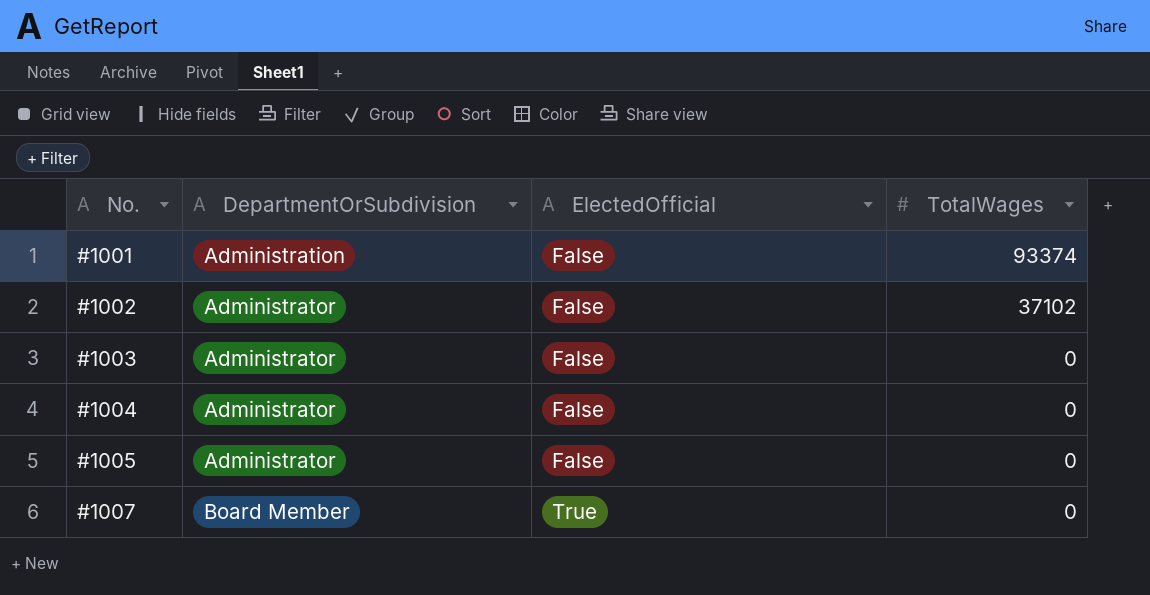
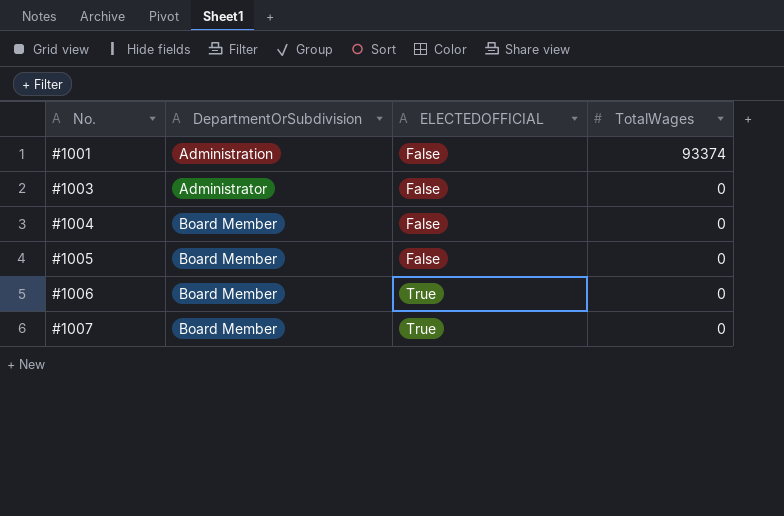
column name: ElectedOfficial -> ELECTEDOFFICIAL
row #1002: Administrator | False | 37102 -> none
#1004 | DepartmentOrSubdivision: Administrator -> Board Member
#1005 | DepartmentOrSubdivision: Administrator -> Board Member
row #1006: none -> Board Member | True | 0

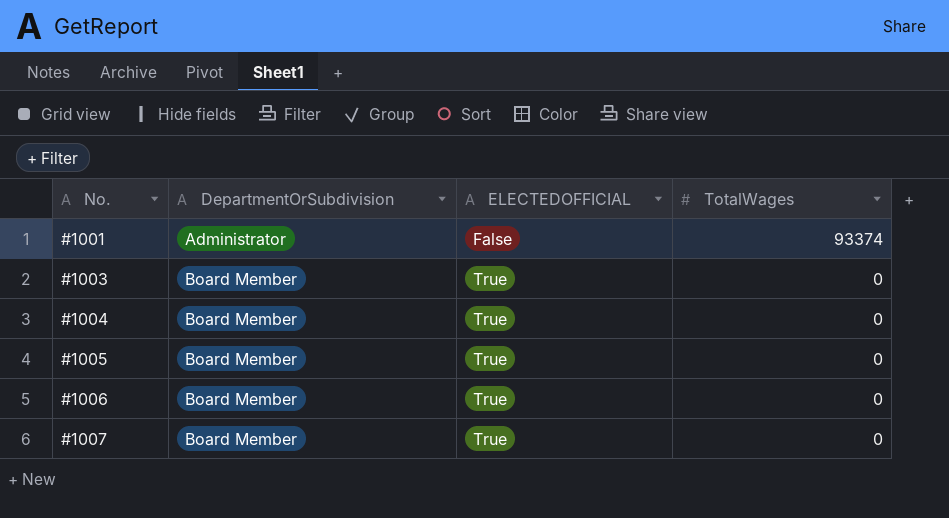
#1001 | DepartmentOrSubdivision: Administration -> Administrator
#1003 | DepartmentOrSubdivision: Administrator -> Board Member
#1003 | ELECTEDOFFICIAL: False -> True
#1004 | ELECTEDOFFICIAL: False -> True
#1005 | ELECTEDOFFICIAL: False -> True

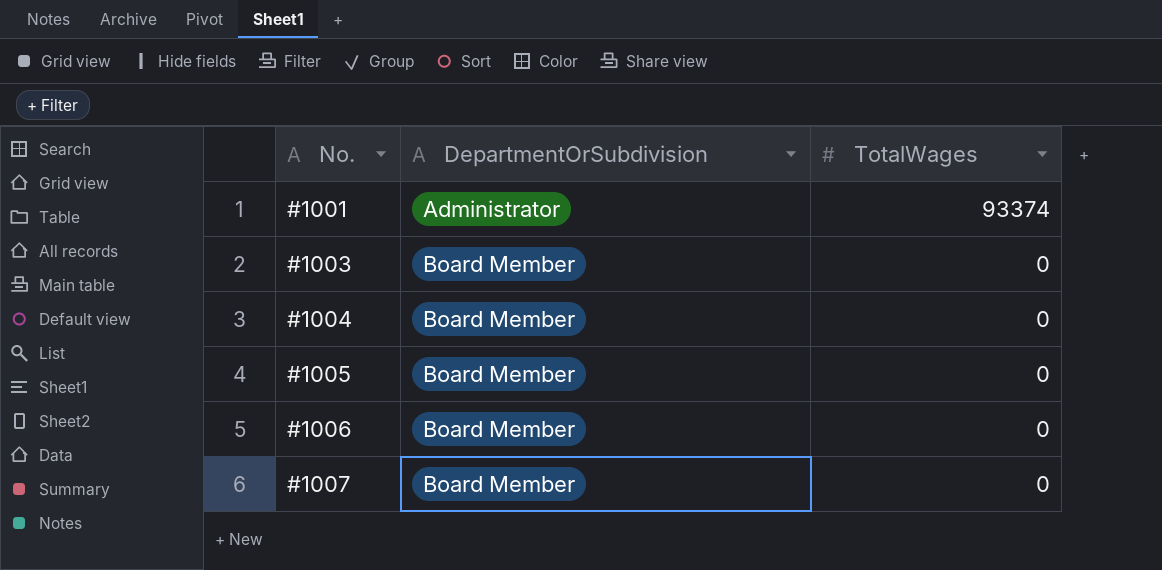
column ELECTEDOFFICIAL | position: 3 -> none

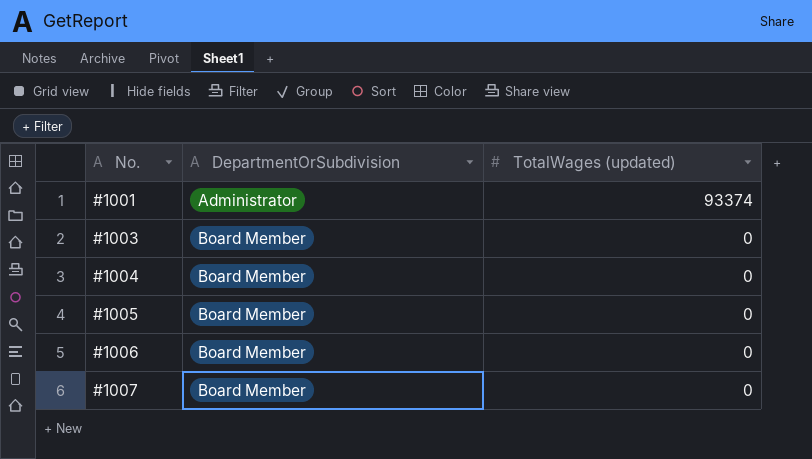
column name: TotalWages -> TotalWages (updated)

